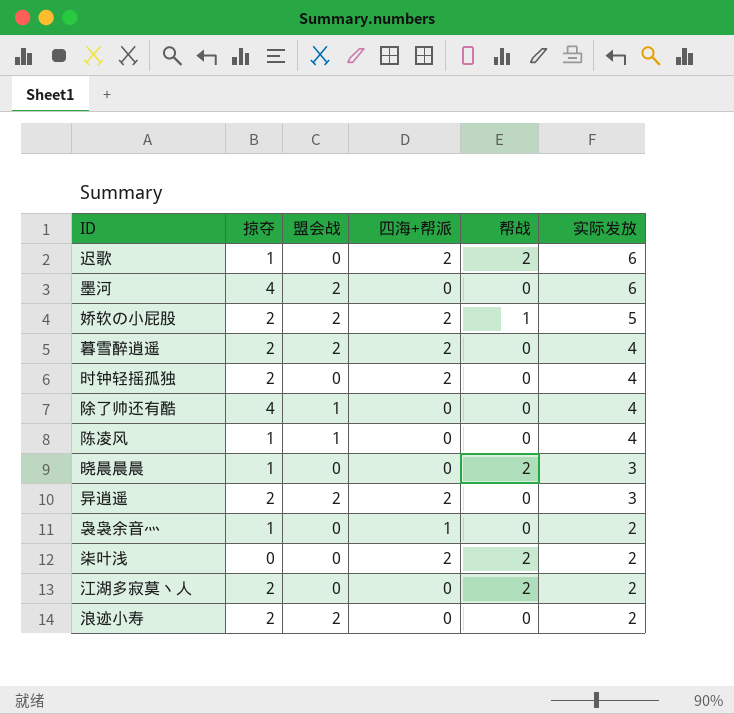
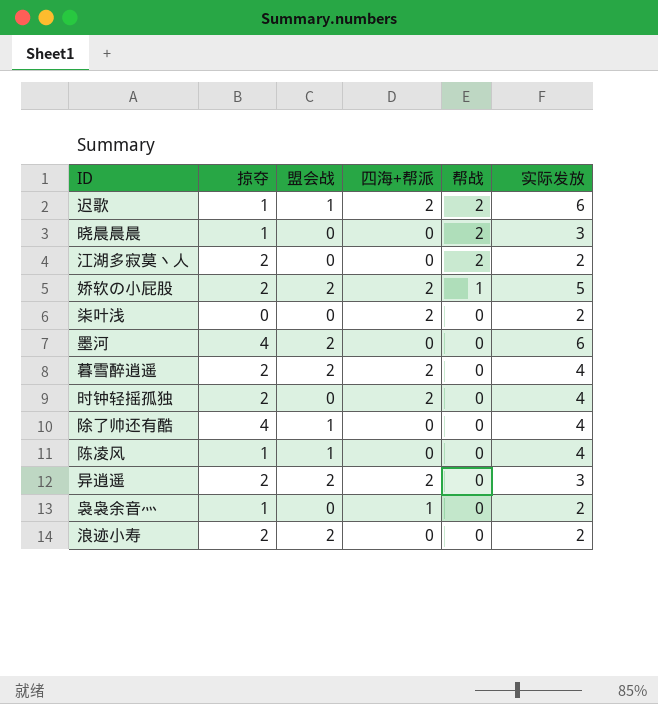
row order: 实际发放 descending -> 帮战 descending
迟歌 | 盟会战: 0 -> 1
柒叶浅 | 帮战: 2 -> 0

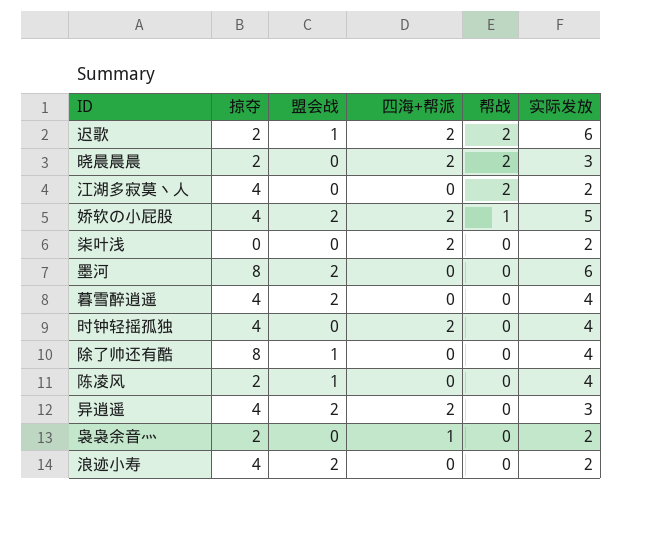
迟歌 | 掠夺: 1 -> 2
晓晨晨晨 | 掠夺: 1 -> 2
晓晨晨晨 | 四海+帮派: 0 -> 2
江湖多寂莫丶人 | 掠夺: 2 -> 4
娇软の小屁股 | 掠夺: 2 -> 4
墨河 | 掠夺: 4 -> 8
暮雪醉逍遥 | 掠夺: 2 -> 4
暮雪醉逍遥 | 四海+帮派: 2 -> 0
时钟轻摇孤独 | 掠夺: 2 -> 4
除了帅还有酷 | 掠夺: 4 -> 8
陈凌风 | 掠夺: 1 -> 2
异逍遥 | 掠夺: 2 -> 4
袅袅余音灬 | 掠夺: 1 -> 2
浪迹小寿 | 掠夺: 2 -> 4

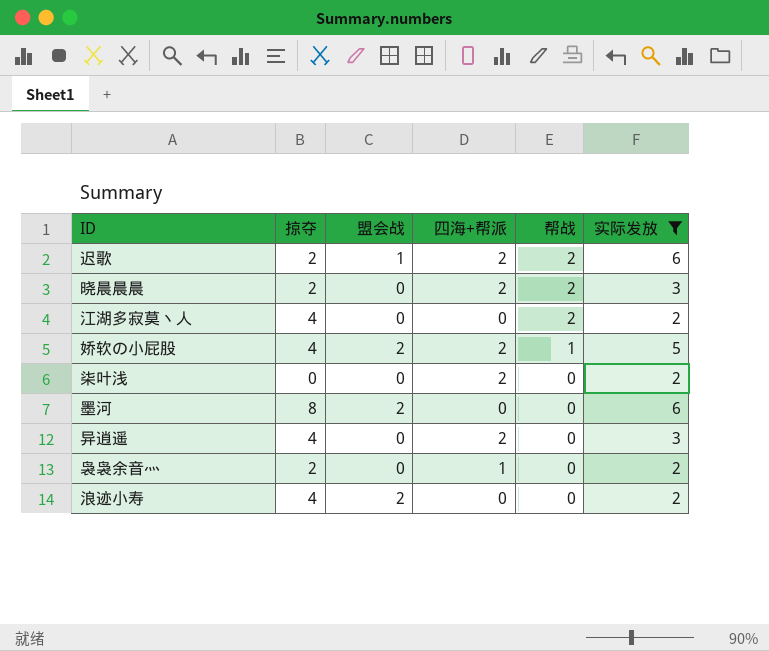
filter: none -> 实际发放 != 4
异逍遥 | 盟会战: 2 -> 0

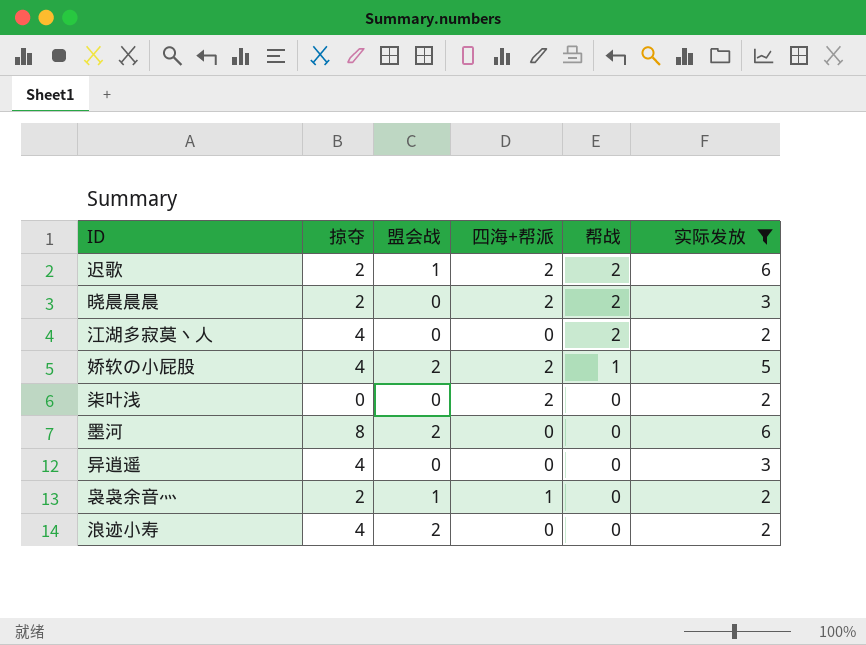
异逍遥 | 四海+帮派: 2 -> 0
袅袅余音灬 | 盟会战: 0 -> 1

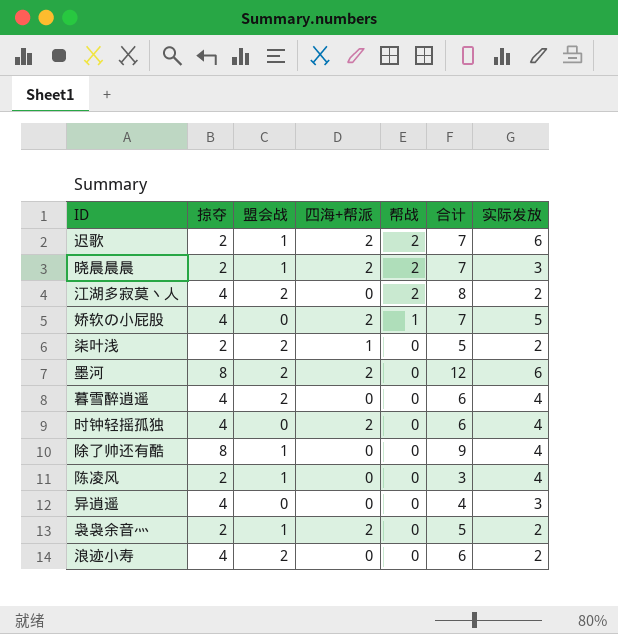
filter: 实际发放 != 4 -> none
column 合计 | formula: none -> [掠夺] + [盟会战] + [四海+帮派] + [帮战]
晓晨晨晨 | 盟会战: 0 -> 1
江湖多寂莫丶人 | 盟会战: 0 -> 2
娇软の小屁股 | 盟会战: 2 -> 0
柒叶浅 | 掠夺: 0 -> 2
柒叶浅 | 盟会战: 0 -> 2
柒叶浅 | 四海+帮派: 2 -> 1
墨河 | 四海+帮派: 0 -> 2
袅袅余音灬 | 四海+帮派: 1 -> 2

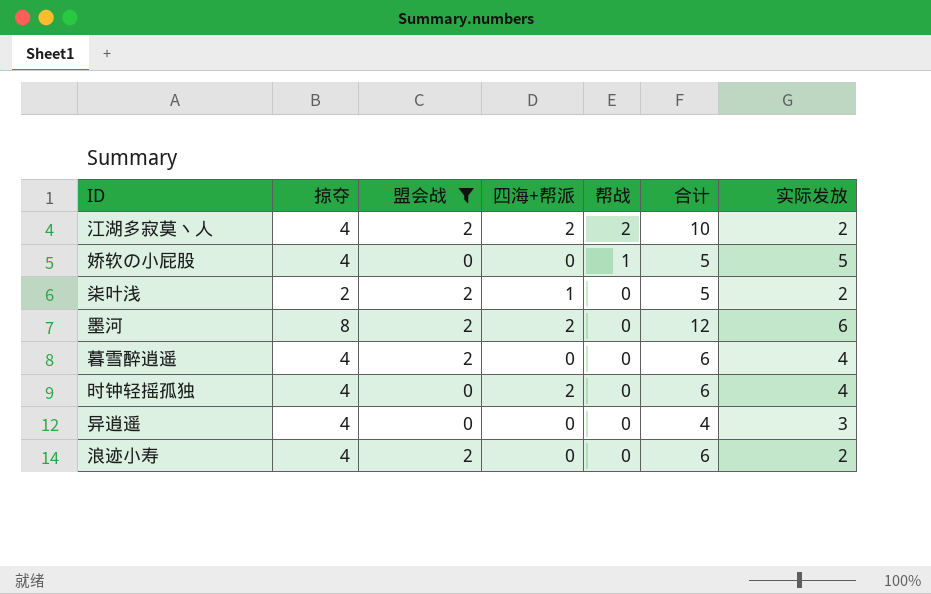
filter: none -> 盟会战 != 1
江湖多寂莫丶人 | 四海+帮派: 0 -> 2
江湖多寂莫丶人 | 合计: 8 -> 10
娇软の小屁股 | 四海+帮派: 2 -> 0
娇软の小屁股 | 合计: 7 -> 5

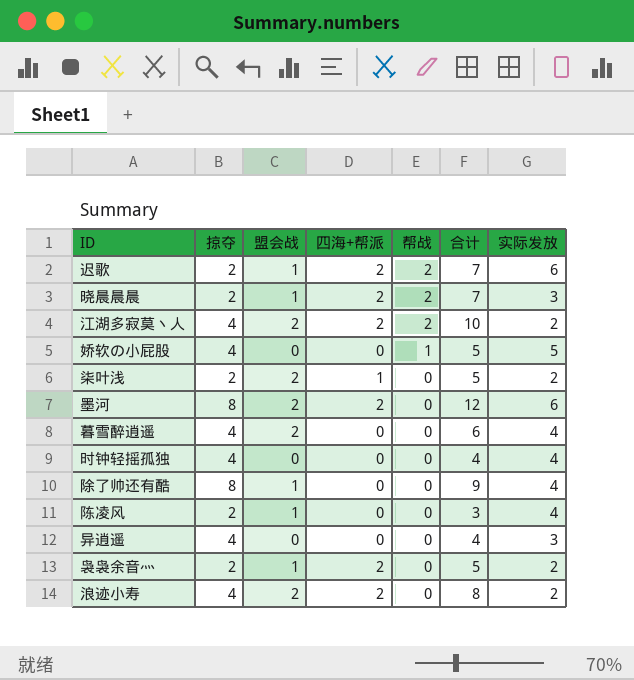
filter: 盟会战 != 1 -> none
时钟轻摇孤独 | 四海+帮派: 2 -> 0
时钟轻摇孤独 | 合计: 6 -> 4
浪迹小寿 | 四海+帮派: 0 -> 2
浪迹小寿 | 合计: 6 -> 8

